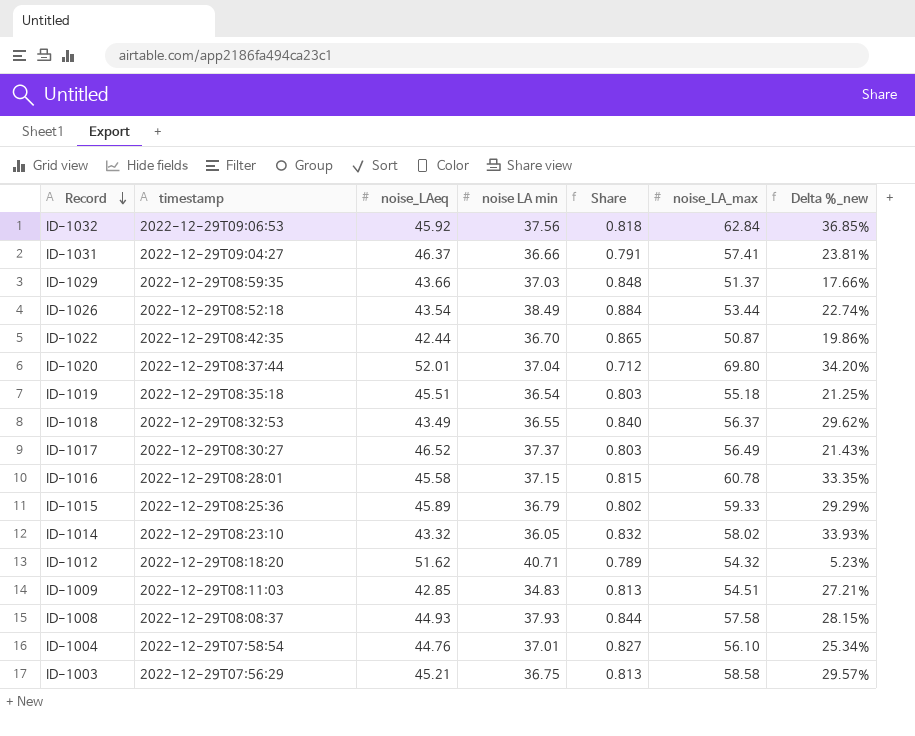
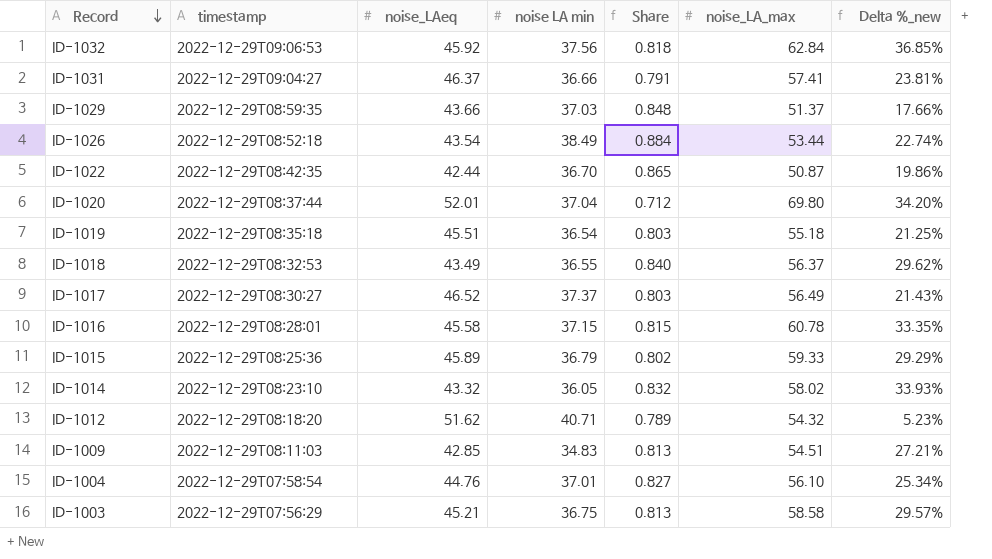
row ID-1008: 2022-12-29T08:08:37 | 44.93 | 37.93 | 0.844 | 57.58 | 28.15% -> none

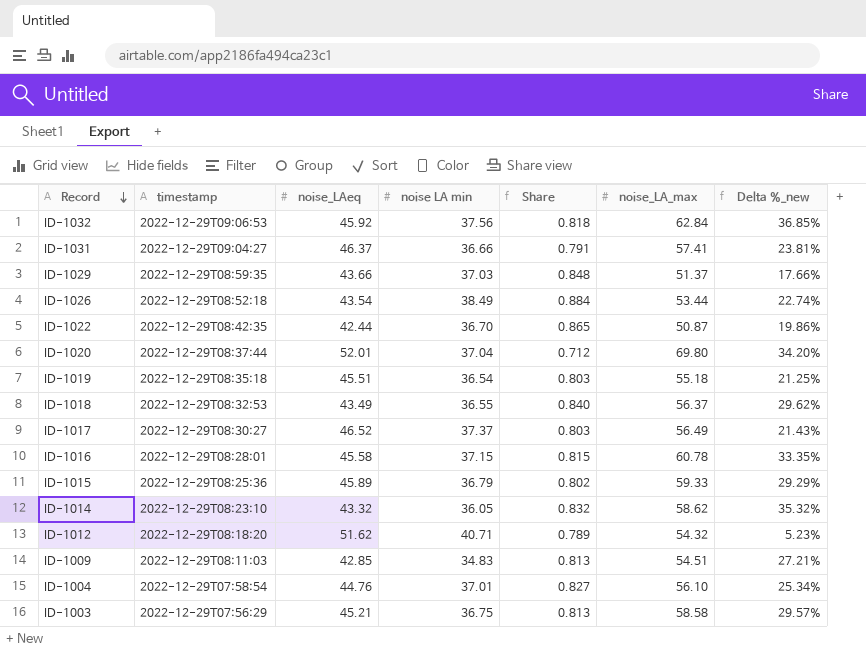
ID-1014 | noise_LA_max: 58.02 -> 58.62
ID-1014 | Delta %_new: 33.93% -> 35.32%

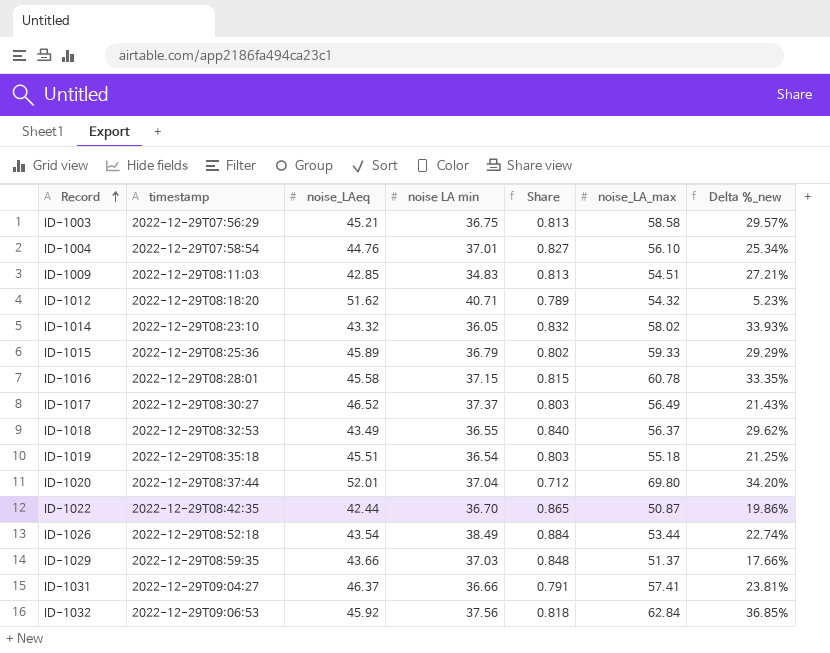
row order: Record descending -> Record ascending
ID-1014 | noise_LA_max: 58.62 -> 58.02
ID-1014 | Delta %_new: 35.32% -> 33.93%

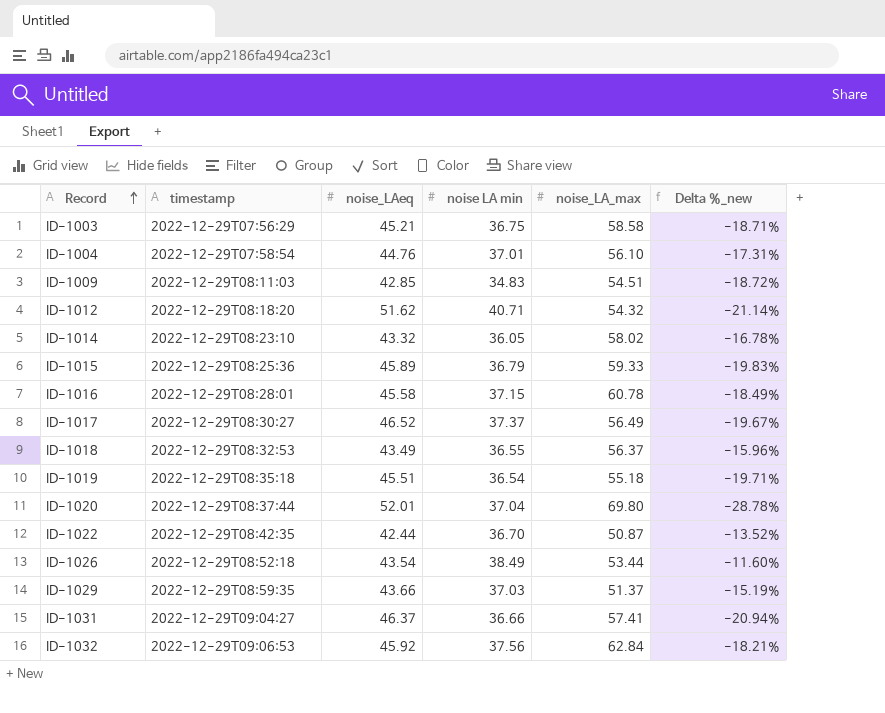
column Share | formula: [noise LA min] / [noise_LAeq] -> none
column Delta %_new | formula: ([noise_LA_max] - [noise_LAeq]) / [noise_LAeq] -> ([noise LA min] - [noise_LAeq]) / [noise_LAeq]

